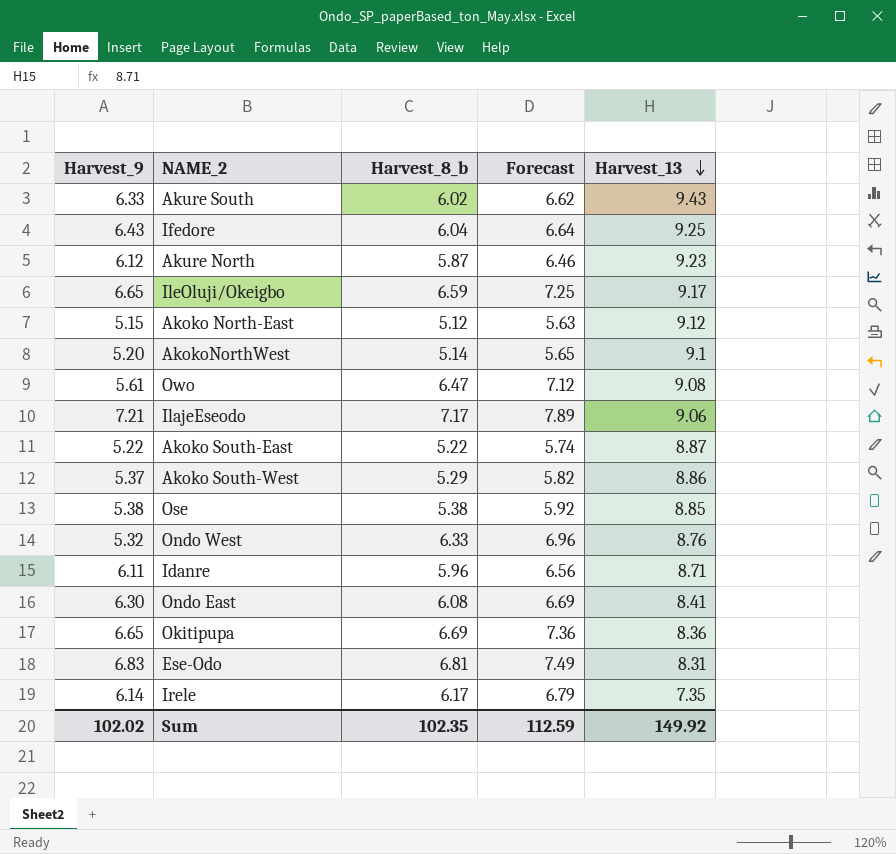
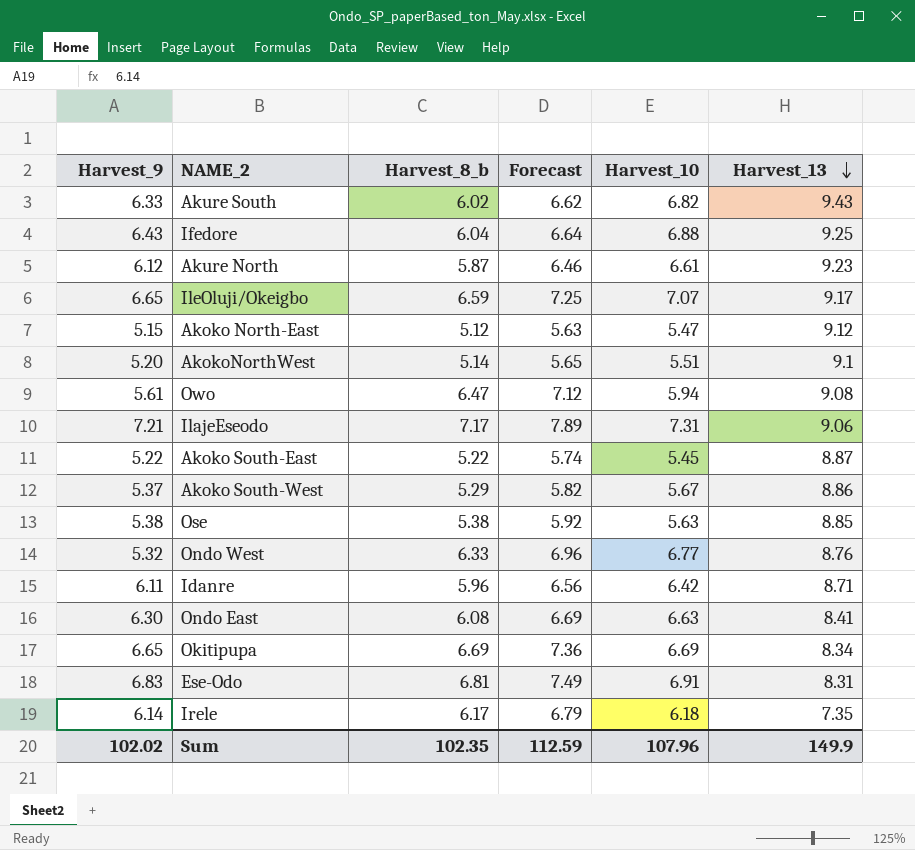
column Harvest_10 | position: none -> 5
Okitipupa | Harvest_13: 8.36 -> 8.34
Sum | Harvest_13: 149.92 -> 149.9

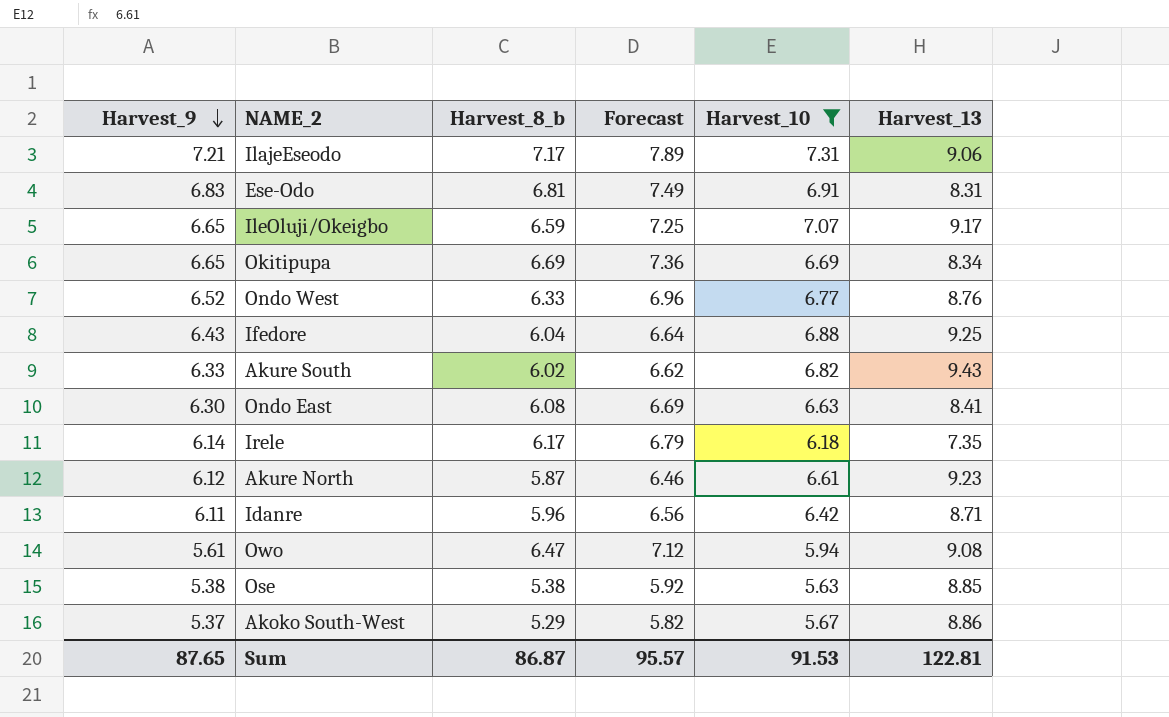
filter: none -> Harvest_10 >= 5.63
row order: Harvest_13 descending -> Harvest_9 descending
Ondo West | Harvest_9: 5.32 -> 6.52
Sum | Harvest_9: 102.02 -> 87.65
Sum | Harvest_8_b: 102.35 -> 86.87
Sum | Forecast: 112.59 -> 95.57
Sum | Harvest_10: 107.96 -> 91.53
Sum | Harvest_13: 149.9 -> 122.81

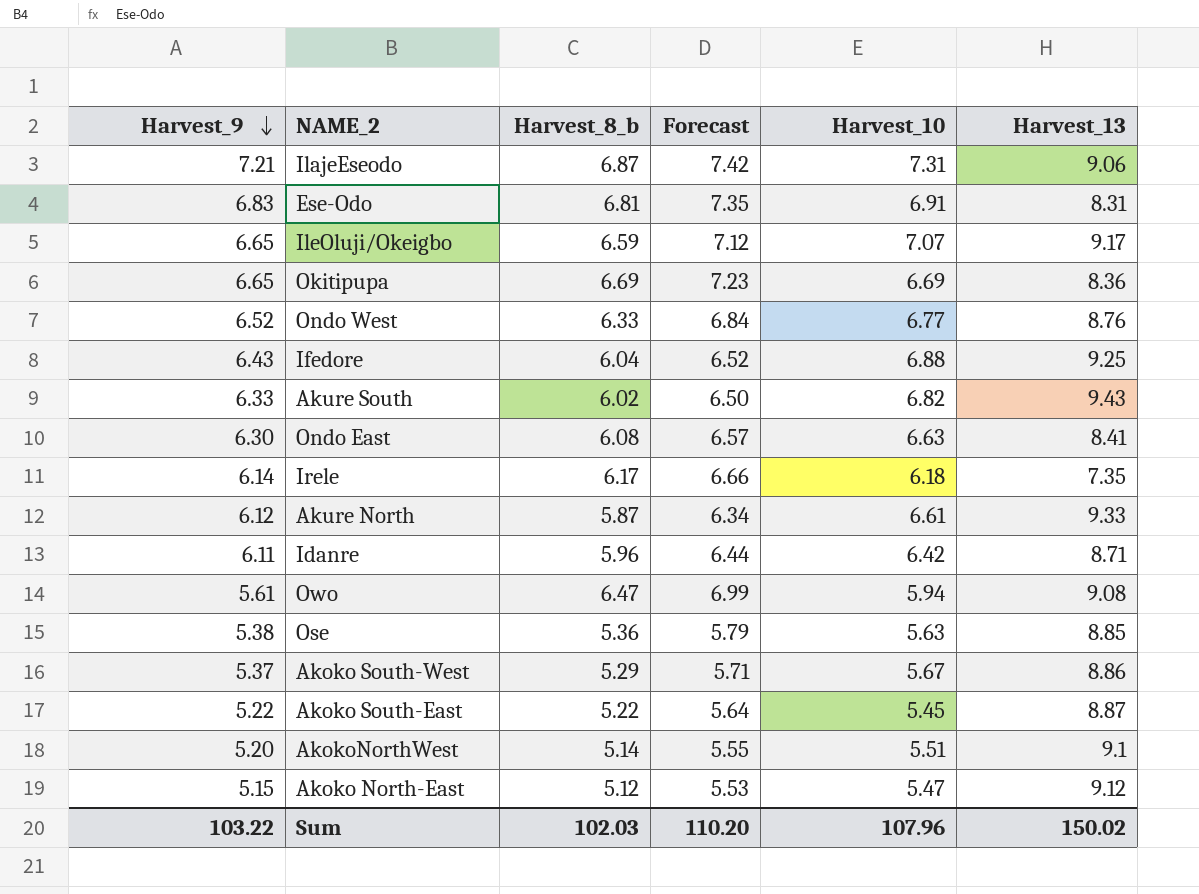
filter: Harvest_10 >= 5.63 -> none
column Forecast | formula: [Harvest_8_b] * 1.1 -> [Harvest_8_b] * 1.08
IlajeEseodo | Harvest_8_b: 7.17 -> 6.87
Okitipupa | Harvest_13: 8.34 -> 8.36
Akure North | Harvest_13: 9.23 -> 9.33
Ose | Harvest_8_b: 5.38 -> 5.36
Sum | Harvest_9: 87.65 -> 103.22
Sum | Harvest_8_b: 86.87 -> 102.03
Sum | Forecast: 95.57 -> 110.20
Sum | Harvest_10: 91.53 -> 107.96
Sum | Harvest_13: 122.81 -> 150.02

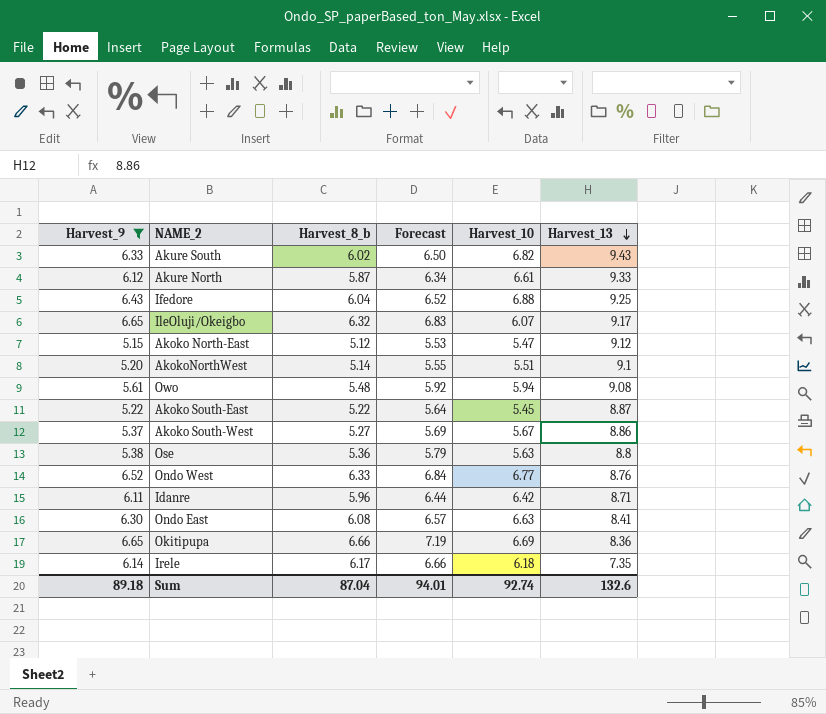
filter: none -> Harvest_9 <= 6.65
row order: Harvest_9 descending -> Harvest_13 descending
IleOluji/Okeigbo | Harvest_8_b: 6.59 -> 6.32
IleOluji/Okeigbo | Forecast: 7.12 -> 6.83
IleOluji/Okeigbo | Harvest_10: 7.07 -> 6.07
Owo | Harvest_8_b: 6.47 -> 5.48
Owo | Forecast: 6.99 -> 5.92
Akoko South-West | Harvest_8_b: 5.29 -> 5.27
Akoko South-West | Forecast: 5.71 -> 5.69
Ose | Harvest_13: 8.85 -> 8.8
Okitipupa | Harvest_8_b: 6.69 -> 6.66
Okitipupa | Forecast: 7.23 -> 7.19
Sum | Harvest_9: 103.22 -> 89.18
Sum | Harvest_8_b: 102.03 -> 87.04
Sum | Forecast: 110.20 -> 94.01
Sum | Harvest_10: 107.96 -> 92.74
Sum | Harvest_13: 150.02 -> 132.6

